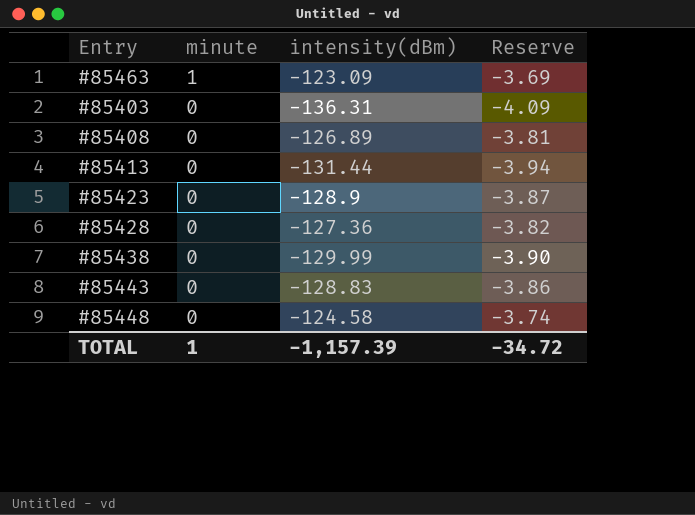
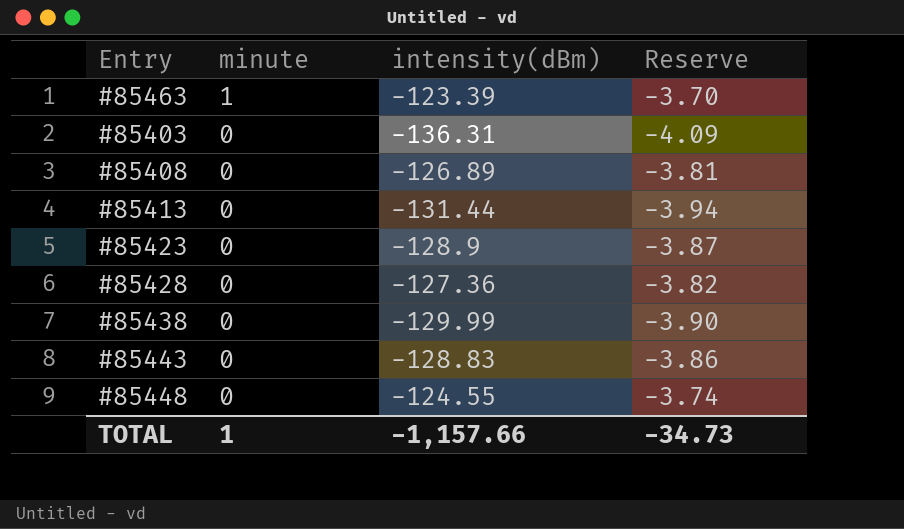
#85463 | intensity(dBm): -123.09 -> -123.39
#85463 | Reserve: -3.69 -> -3.70
#85448 | intensity(dBm): -124.58 -> -124.55
TOTAL | intensity(dBm): -1,157.39 -> -1,157.66
TOTAL | Reserve: -34.72 -> -34.73

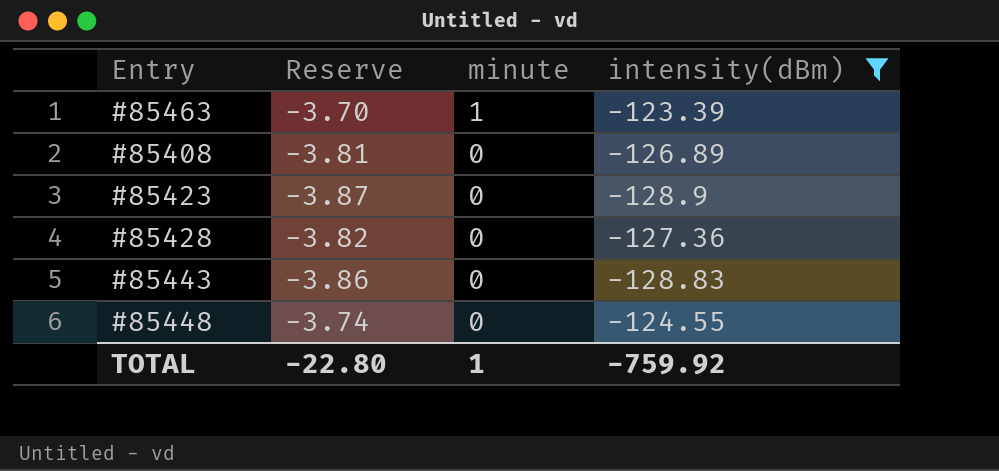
filter: none -> intensity(dBm) >= -128.9
column Reserve | position: 4 -> 2
TOTAL | Reserve: -34.73 -> -22.80
TOTAL | intensity(dBm): -1,157.66 -> -759.92

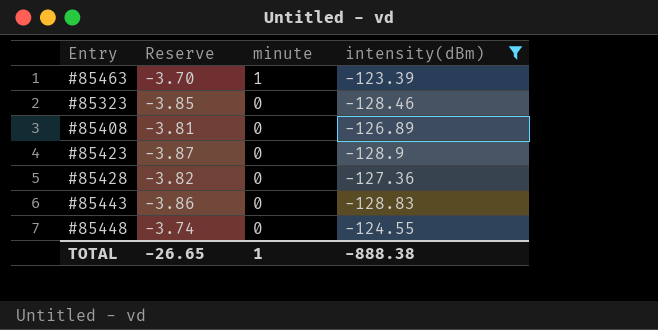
row #85323: none -> -3.85 | 0 | -128.46
TOTAL | Reserve: -22.80 -> -26.65
TOTAL | intensity(dBm): -759.92 -> -888.38

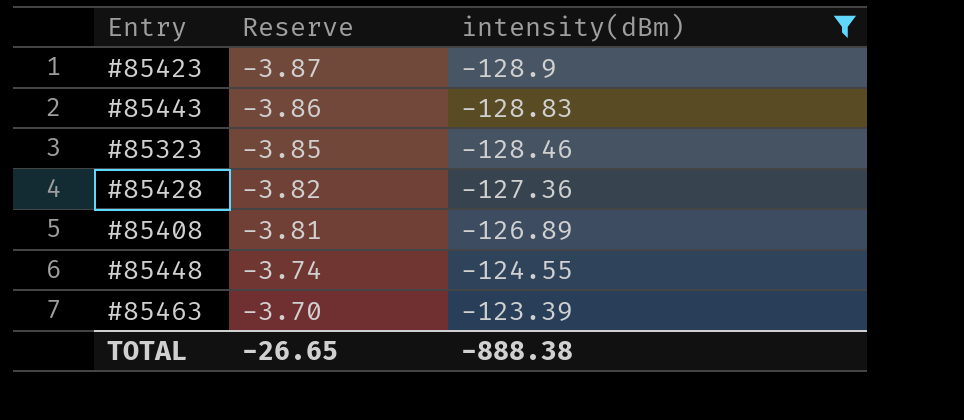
row order: minute descending -> Reserve ascending
column minute | position: 3 -> none

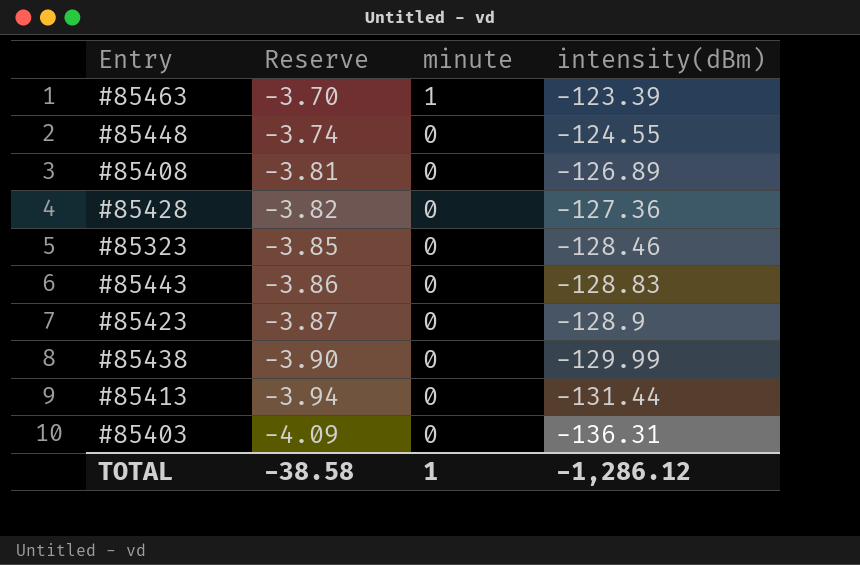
filter: intensity(dBm) >= -128.9 -> none
row order: Reserve ascending -> Reserve descending
column minute | position: none -> 3
TOTAL | Reserve: -26.65 -> -38.58
TOTAL | intensity(dBm): -888.38 -> -1,286.12

